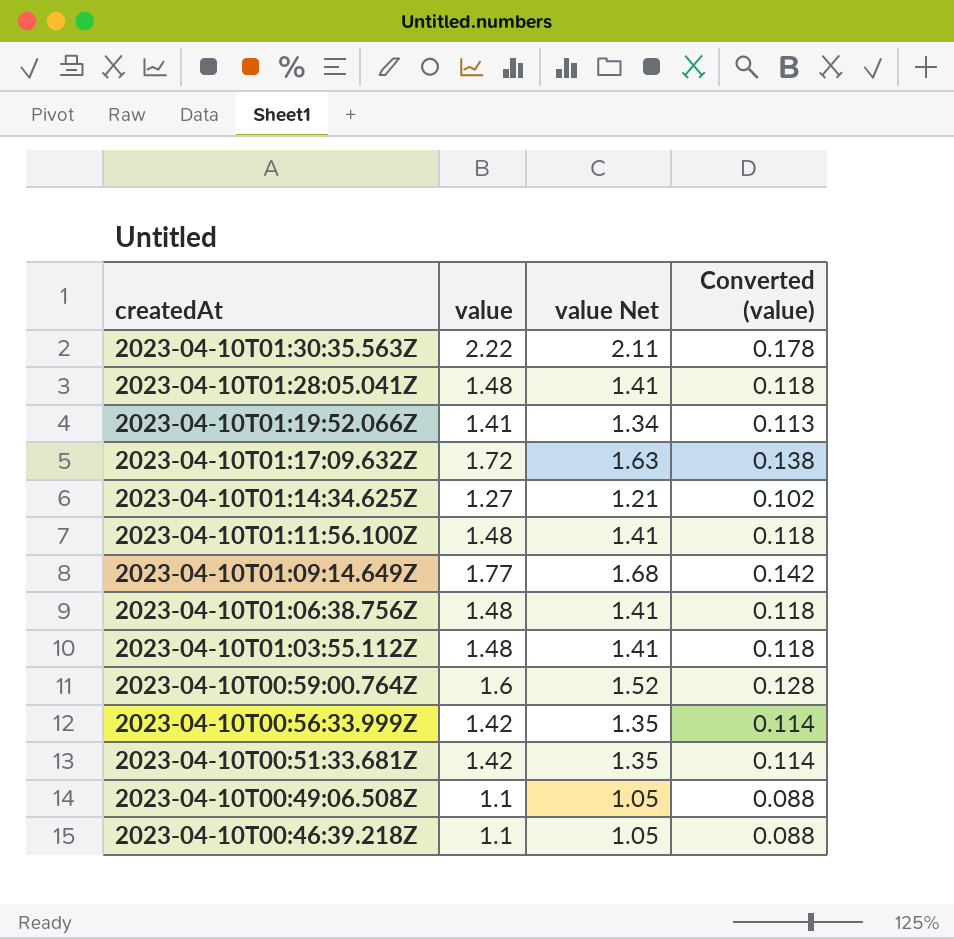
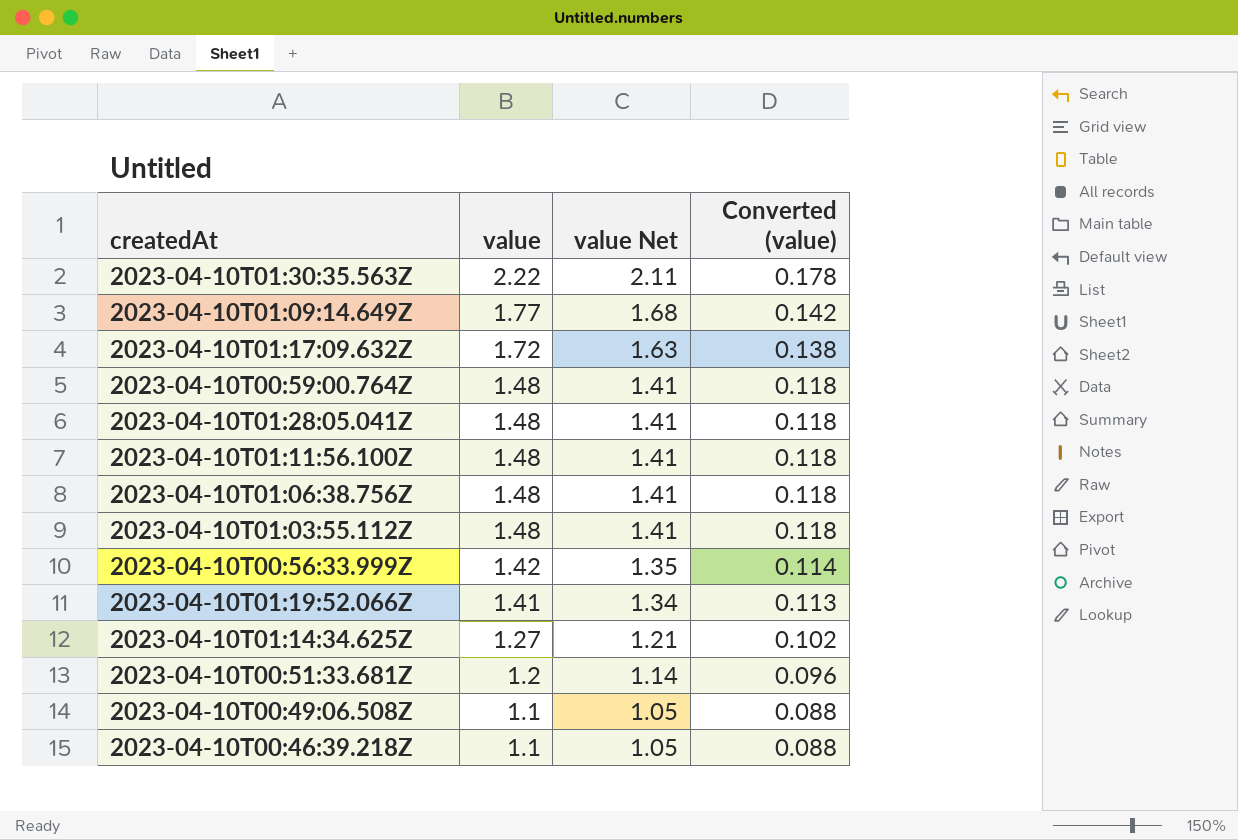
row order: createdAt descending -> value descending
2023-04-10T00:59:00.764Z | value: 1.6 -> 1.48
2023-04-10T00:59:00.764Z | value Net: 1.52 -> 1.41
2023-04-10T00:59:00.764Z | Converted (value): 0.128 -> 0.118
2023-04-10T00:51:33.681Z | value: 1.42 -> 1.2
2023-04-10T00:51:33.681Z | value Net: 1.35 -> 1.14
2023-04-10T00:51:33.681Z | Converted (value): 0.114 -> 0.096

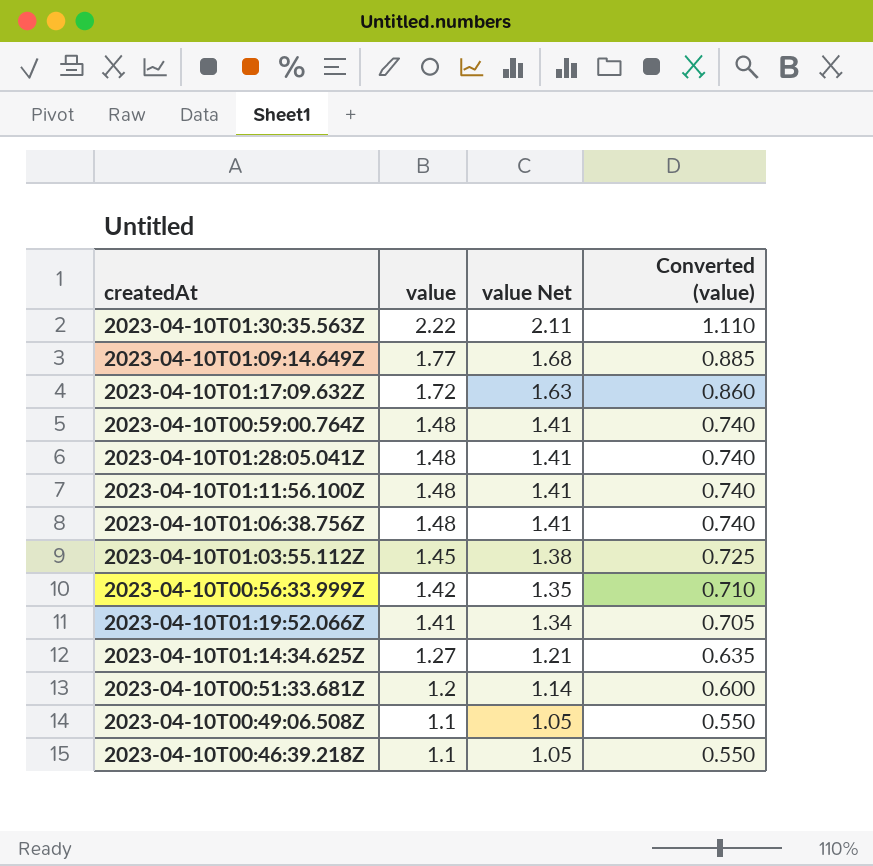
column Converted (value) | formula: [value] * 0.08 -> [value] * 0.5
2023-04-10T01:03:55.112Z | value: 1.48 -> 1.45
2023-04-10T01:03:55.112Z | value Net: 1.41 -> 1.38

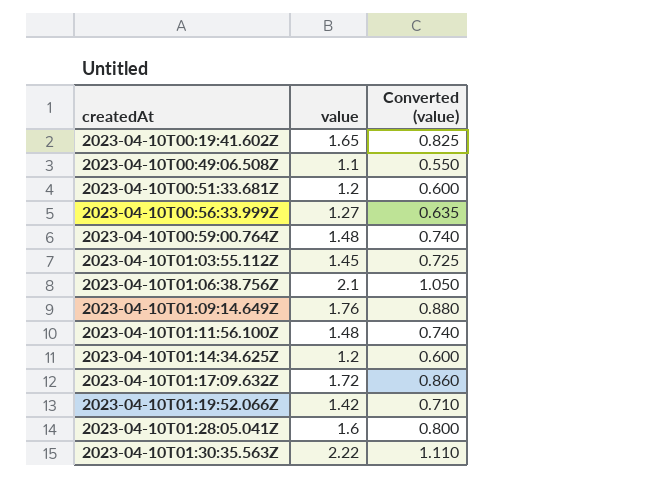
row order: value descending -> createdAt ascending
column value Net | formula: [value] * 0.95 -> none
row 2023-04-10T00:46:39.218Z: 1.1 | 1.05 | 0.550 -> none
row 2023-04-10T00:19:41.602Z: none -> 1.65 | 0.825
2023-04-10T00:56:33.999Z | value: 1.42 -> 1.27
2023-04-10T00:56:33.999Z | Converted (value): 0.710 -> 0.635
2023-04-10T01:06:38.756Z | value: 1.48 -> 2.1
2023-04-10T01:06:38.756Z | Converted (value): 0.740 -> 1.050
2023-04-10T01:09:14.649Z | value: 1.77 -> 1.76
2023-04-10T01:09:14.649Z | Converted (value): 0.885 -> 0.880
2023-04-10T01:14:34.625Z | value: 1.27 -> 1.2
2023-04-10T01:14:34.625Z | Converted (value): 0.635 -> 0.600
2023-04-10T01:19:52.066Z | value: 1.41 -> 1.42
2023-04-10T01:19:52.066Z | Converted (value): 0.705 -> 0.710
2023-04-10T01:28:05.041Z | value: 1.48 -> 1.6
2023-04-10T01:28:05.041Z | Converted (value): 0.740 -> 0.800

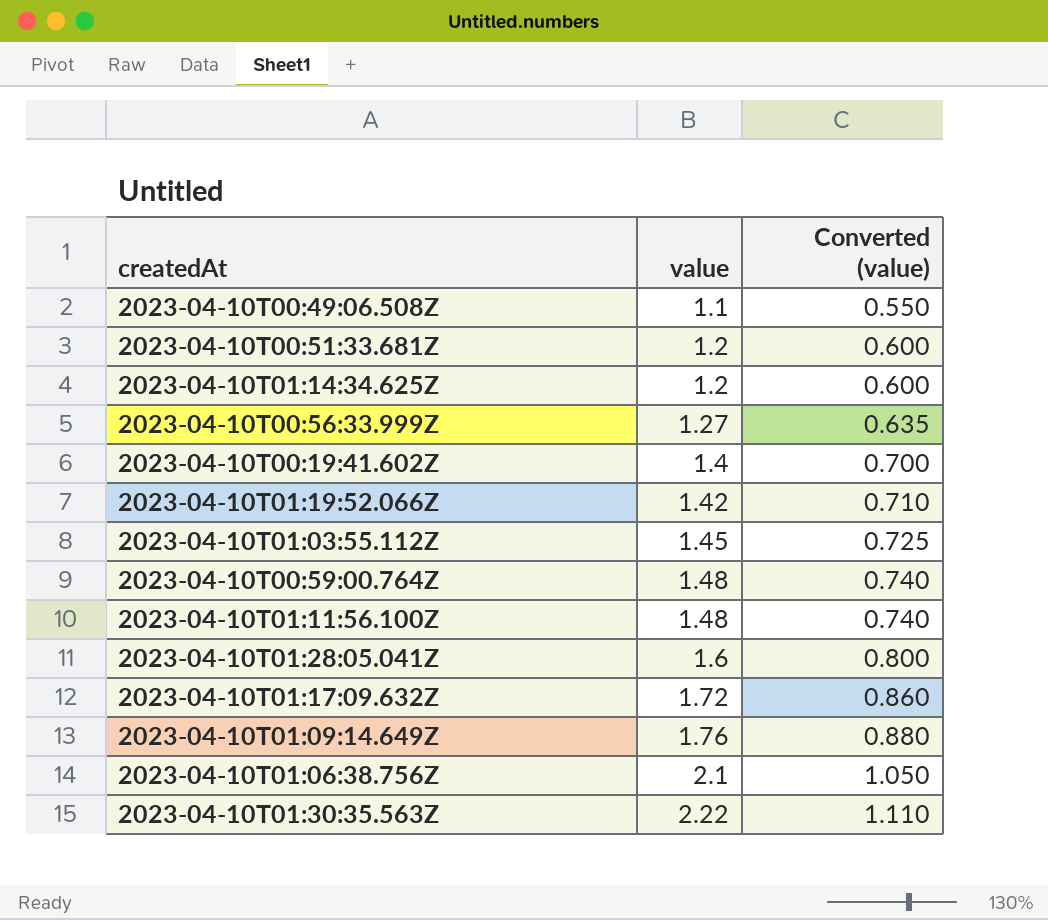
row order: createdAt ascending -> value ascending
2023-04-10T00:19:41.602Z | value: 1.65 -> 1.4
2023-04-10T00:19:41.602Z | Converted (value): 0.825 -> 0.700

